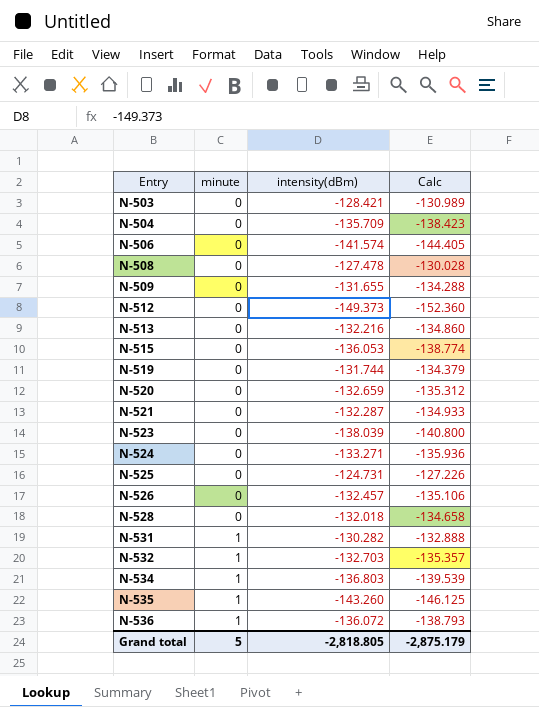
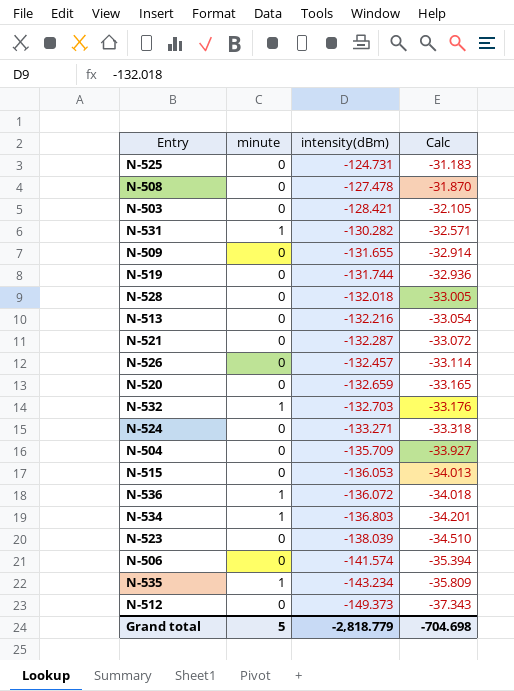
row order: Entry ascending -> intensity(dBm) descending
column Calc | formula: [intensity(dBm)] * 1.02 -> [intensity(dBm)] * 0.25
N-535 | intensity(dBm): -143.260 -> -143.234
Grand total | intensity(dBm): -2,818.805 -> -2,818.779
Grand total | Calc: -2,875.179 -> -704.698

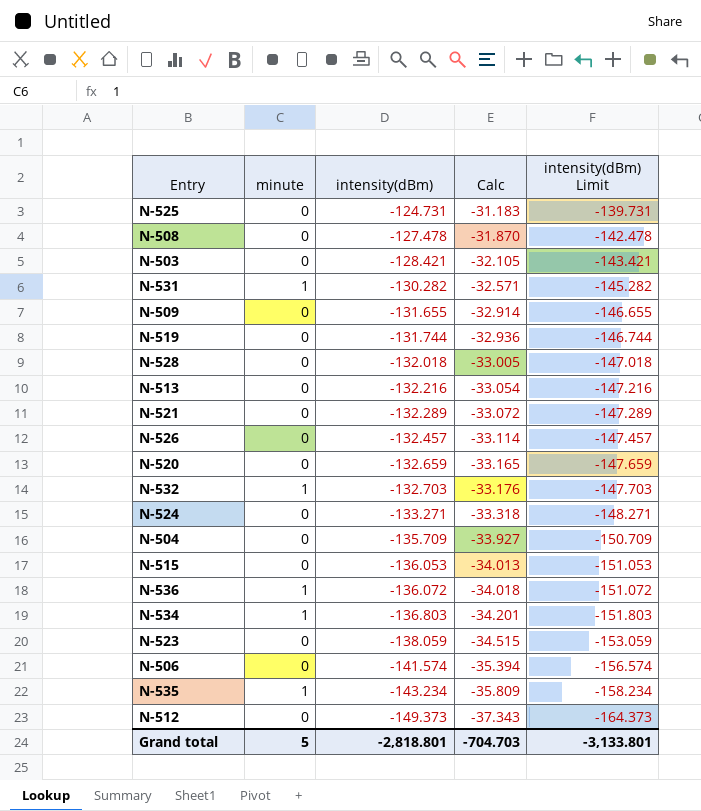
column intensity(dBm) Limit | formula: none -> [intensity(dBm)] - 15
N-521 | intensity(dBm): -132.287 -> -132.289
N-523 | intensity(dBm): -138.039 -> -138.059
N-523 | Calc: -34.510 -> -34.515
Grand total | intensity(dBm): -2,818.779 -> -2,818.801
Grand total | Calc: -704.698 -> -704.703

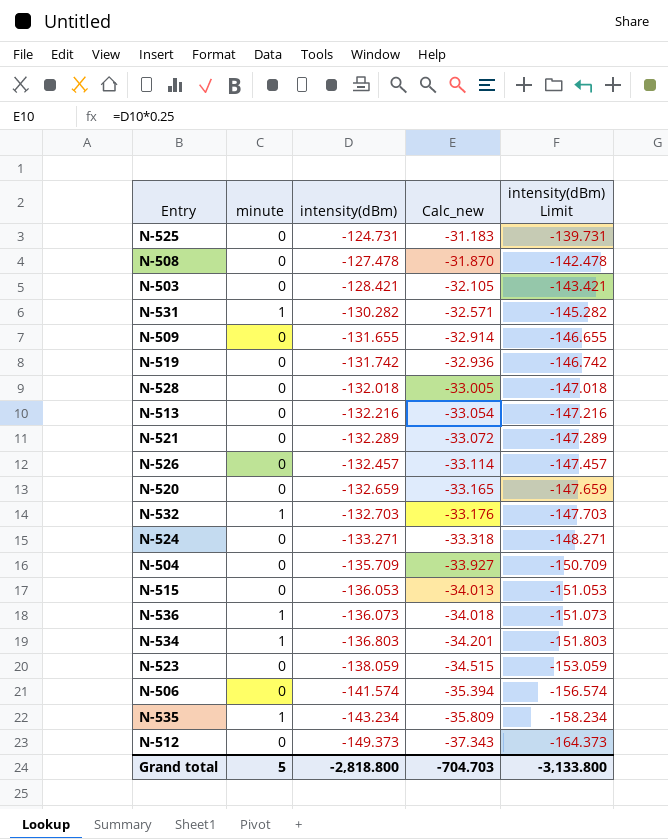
column name: Calc -> Calc_new
N-519 | intensity(dBm): -131.744 -> -131.742
N-519 | intensity(dBm) Limit: -146.744 -> -146.742
N-536 | intensity(dBm): -136.072 -> -136.073
N-536 | intensity(dBm) Limit: -151.072 -> -151.073
Grand total | intensity(dBm): -2,818.801 -> -2,818.800
Grand total | intensity(dBm) Limit: -3,133.801 -> -3,133.800

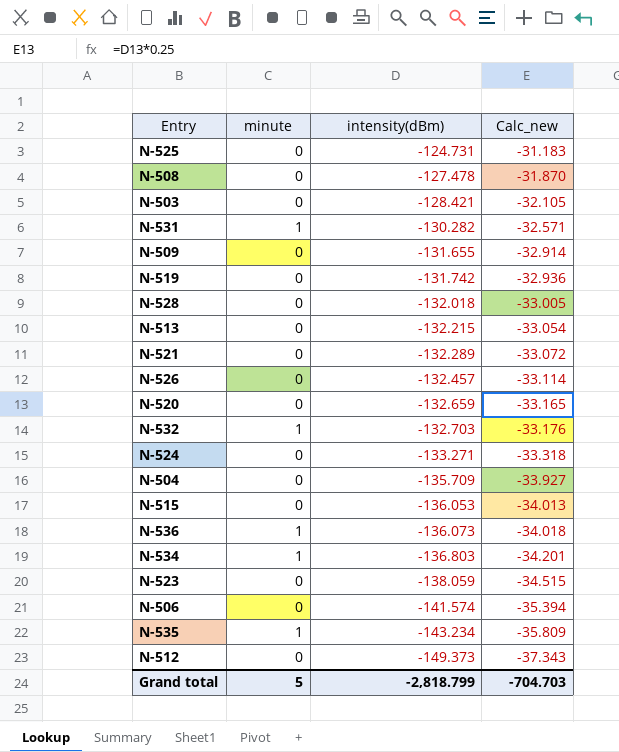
column intensity(dBm) Limit | formula: [intensity(dBm)] - 15 -> none
N-513 | intensity(dBm): -132.216 -> -132.215
Grand total | intensity(dBm): -2,818.800 -> -2,818.799

